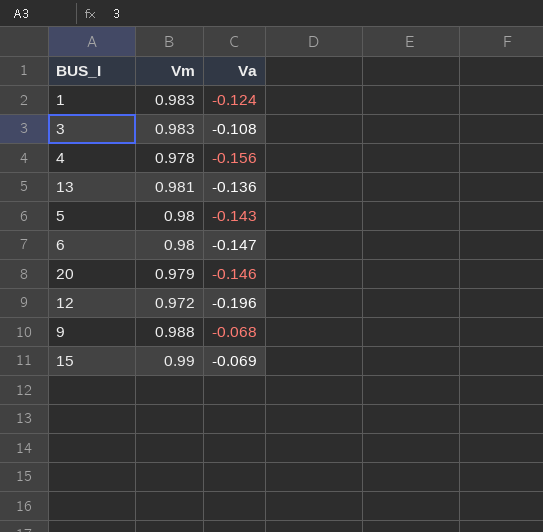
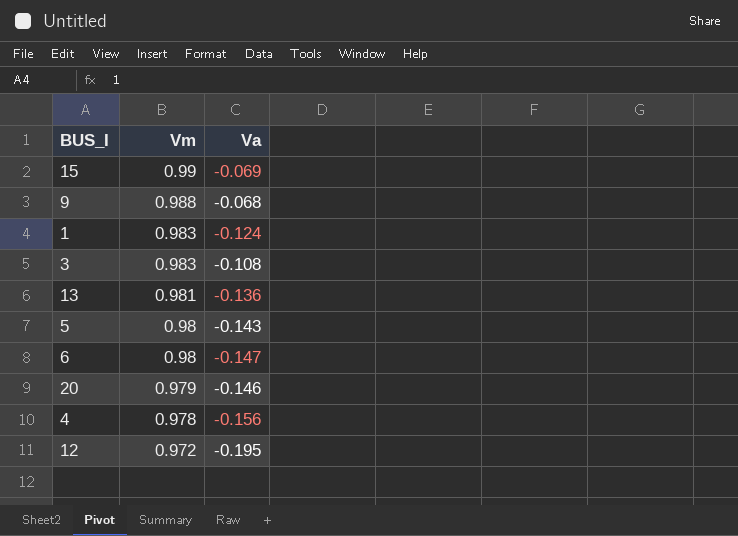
row order: none -> Vm descending
12 | Va: -0.196 -> -0.195

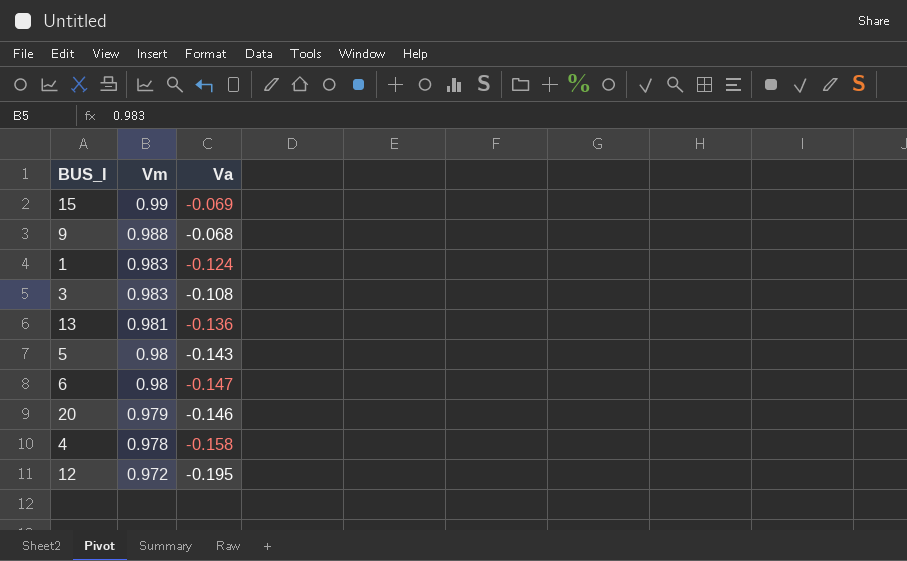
4 | Va: -0.156 -> -0.158

